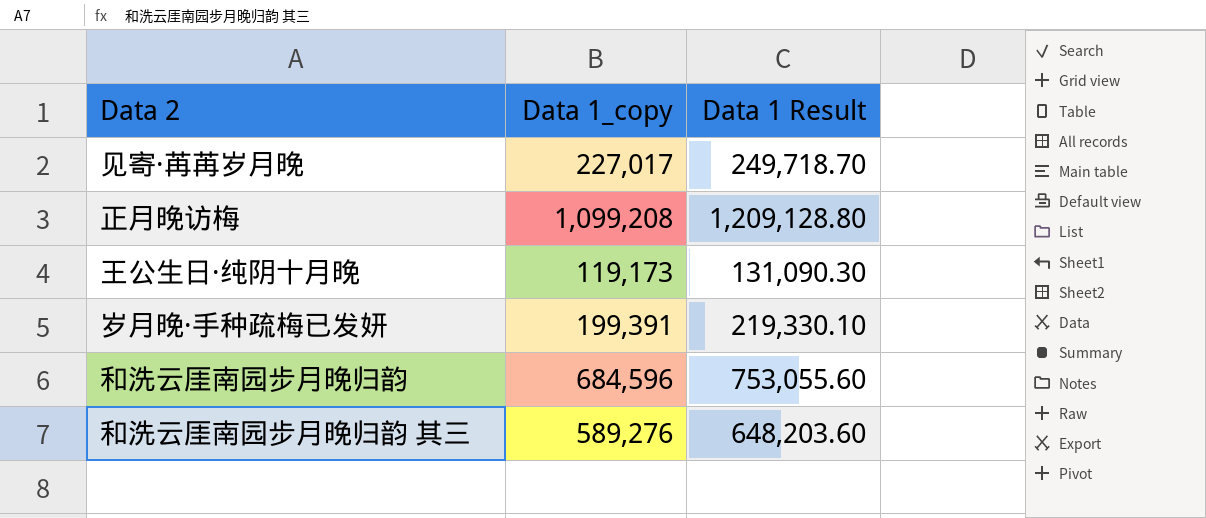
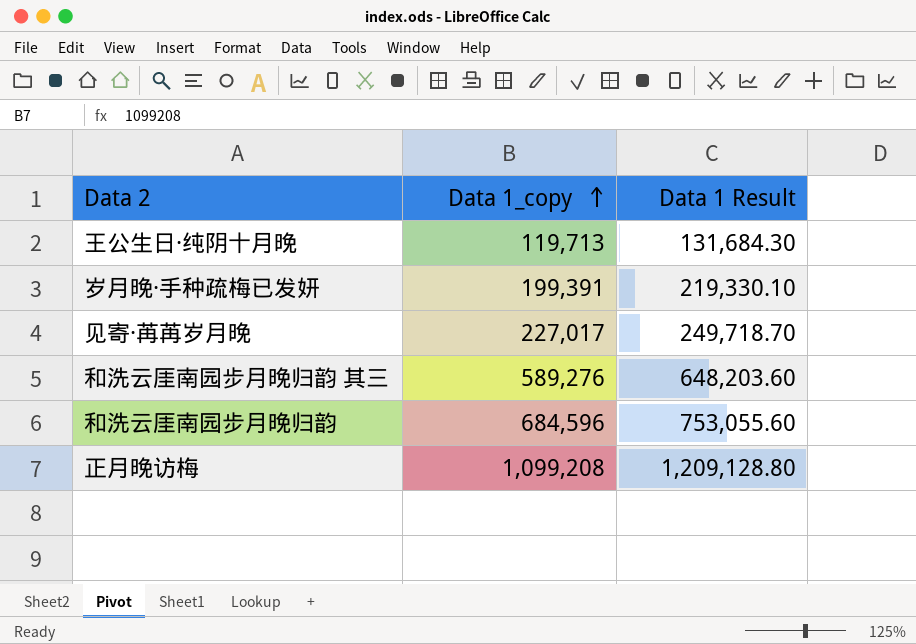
row order: none -> Data 1_copy ascending
王公生日·纯阴十月晚 | Data 1_copy: 119,173 -> 119,713
王公生日·纯阴十月晚 | Data 1 Result: 131,090.30 -> 131,684.30

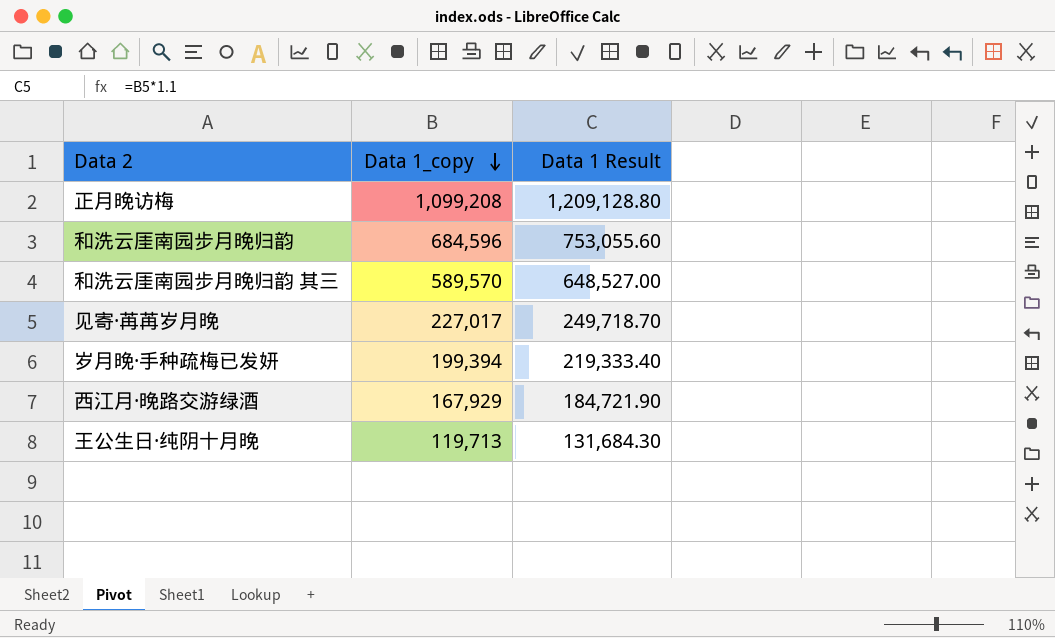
row order: Data 1_copy ascending -> Data 1_copy descending
和洗云厓南园步月晚归韵 其三 | Data 1_copy: 589,276 -> 589,570
和洗云厓南园步月晚归韵 其三 | Data 1 Result: 648,203.60 -> 648,527.00
岁月晚·手种疏梅已发妍 | Data 1_copy: 199,391 -> 199,394
岁月晚·手种疏梅已发妍 | Data 1 Result: 219,330.10 -> 219,333.40
row 西江月·晚路交游绿酒: none -> 167,929 | 184,721.90

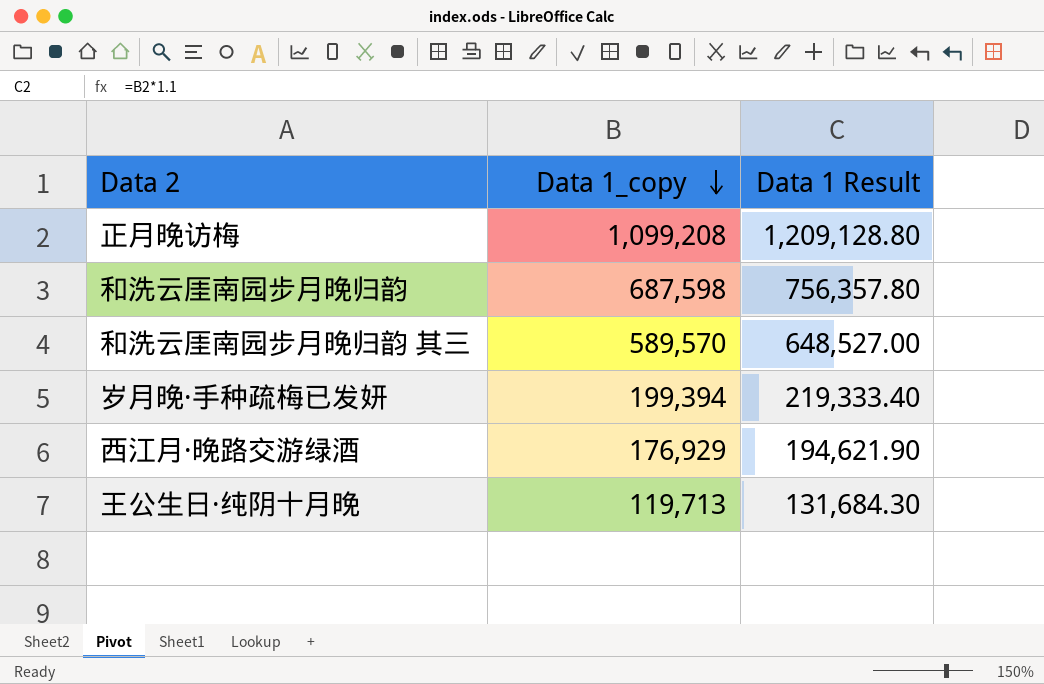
row 见寄·苒苒岁月晚: 227,017 | 249,718.70 -> none
和洗云厓南园步月晚归韵 | Data 1_copy: 684,596 -> 687,598
和洗云厓南园步月晚归韵 | Data 1 Result: 753,055.60 -> 756,357.80
西江月·晚路交游绿酒 | Data 1_copy: 167,929 -> 176,929
西江月·晚路交游绿酒 | Data 1 Result: 184,721.90 -> 194,621.90

